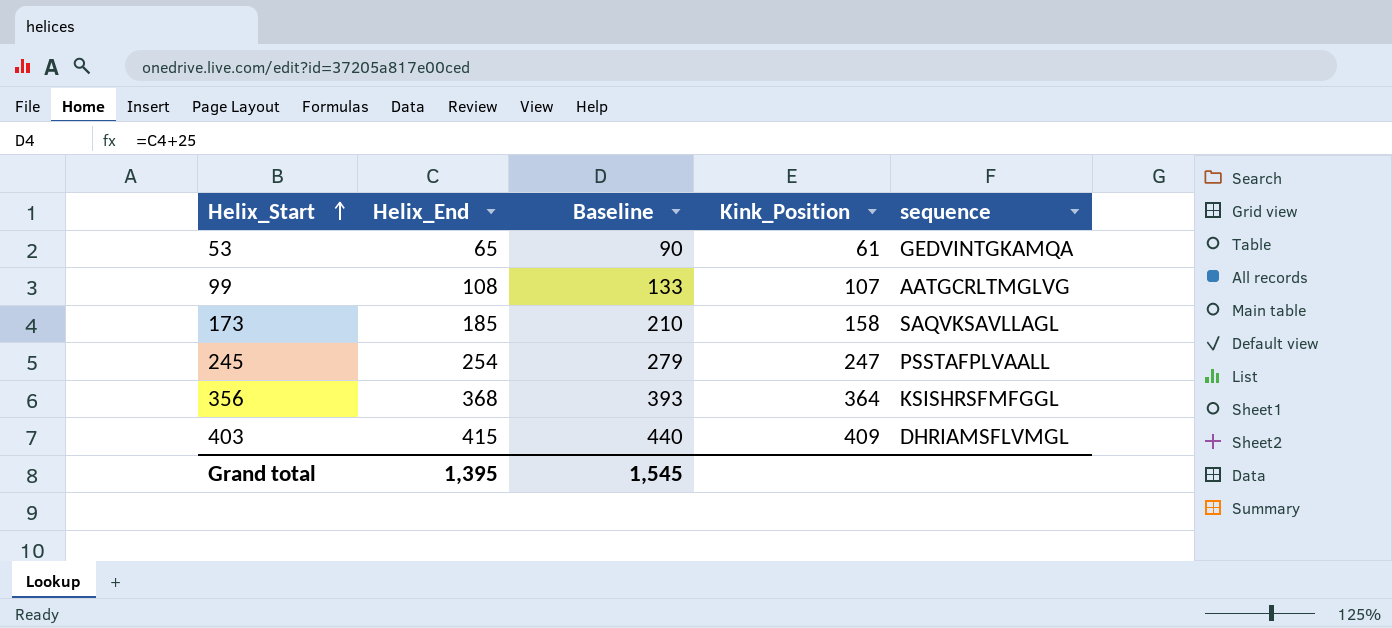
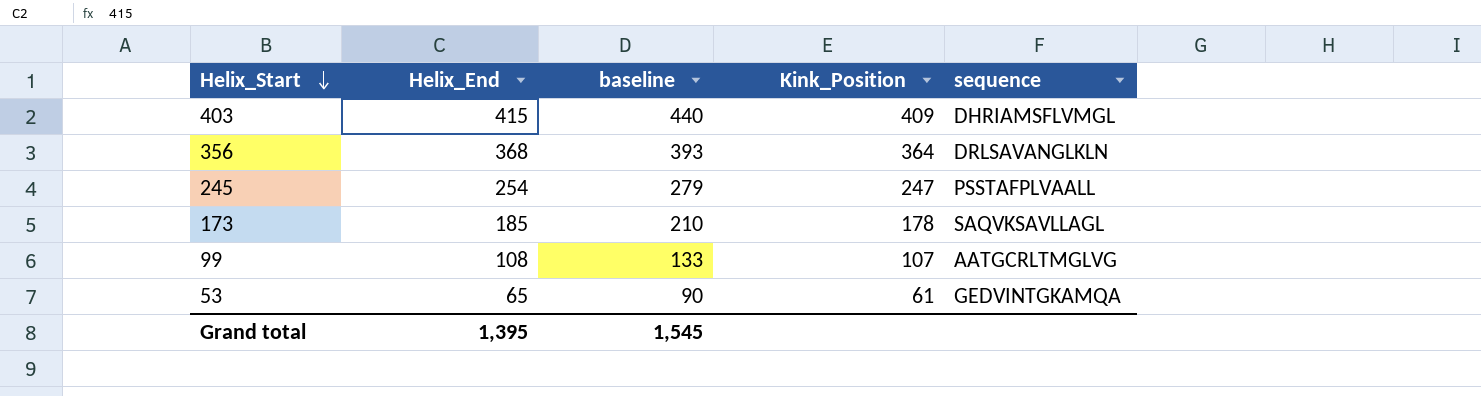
row order: Helix_Start ascending -> Helix_Start descending
column name: Baseline -> baseline
356 | sequence: KSISHRSFMFGGL -> DRLSAVANGLKLN
173 | Kink_Position: 158 -> 178

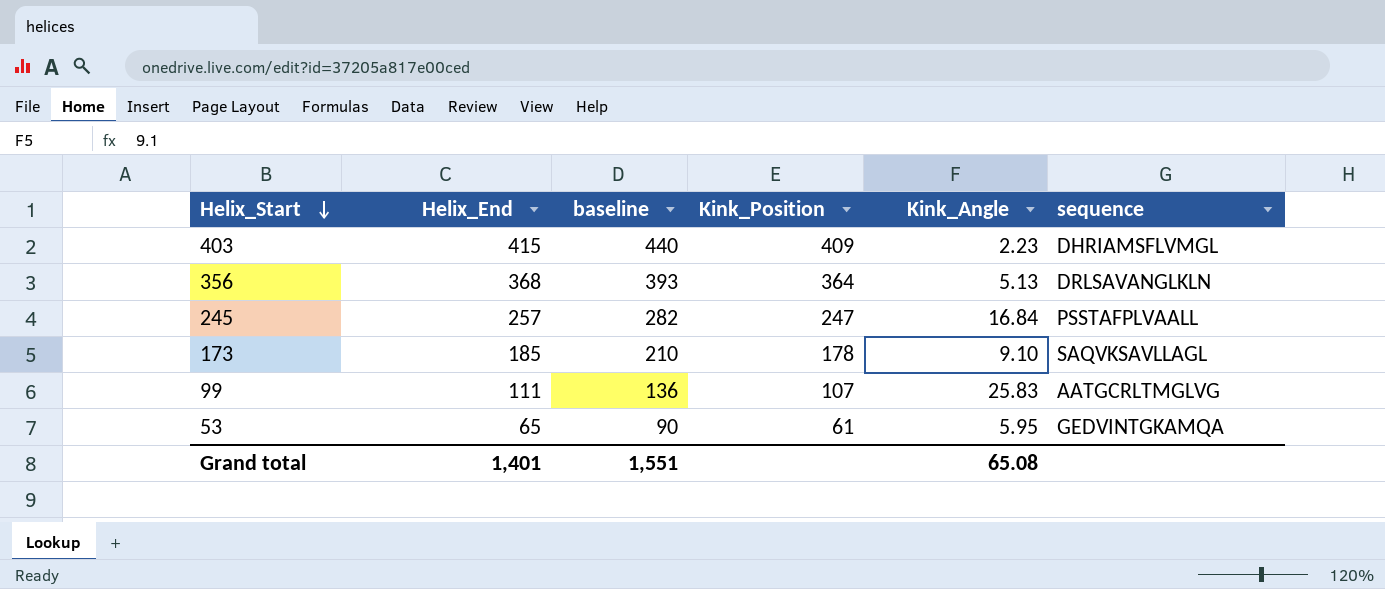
column Kink_Angle | position: none -> 5
245 | Helix_End: 254 -> 257
245 | baseline: 279 -> 282
99 | Helix_End: 108 -> 111
99 | baseline: 133 -> 136
Grand total | Helix_End: 1,395 -> 1,401
Grand total | baseline: 1,545 -> 1,551

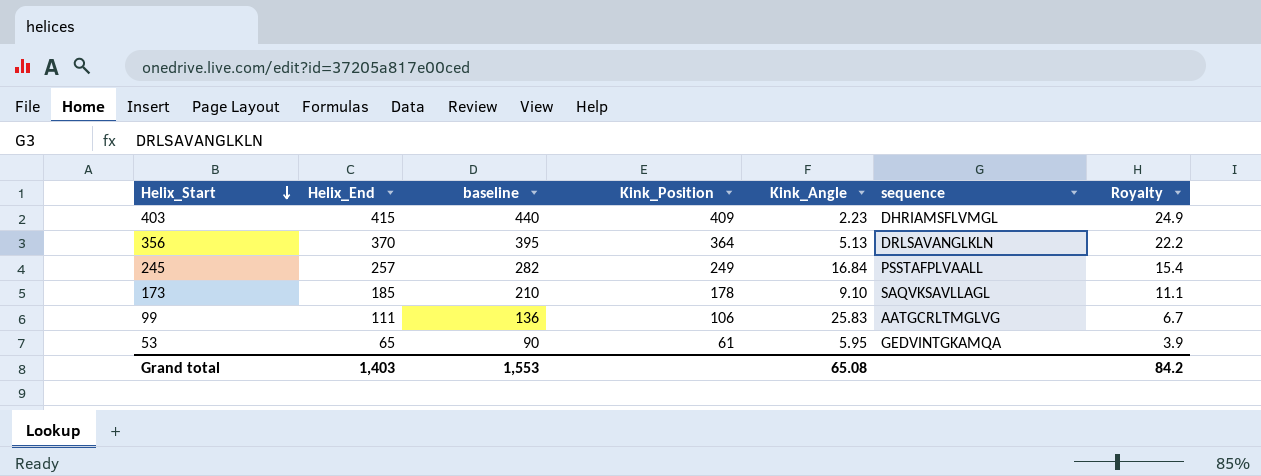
column Royalty | formula: none -> [Helix_End] * 0.06
356 | Helix_End: 368 -> 370
356 | baseline: 393 -> 395
245 | Kink_Position: 247 -> 249
99 | Kink_Position: 107 -> 106
Grand total | Helix_End: 1,401 -> 1,403
Grand total | baseline: 1,551 -> 1,553

